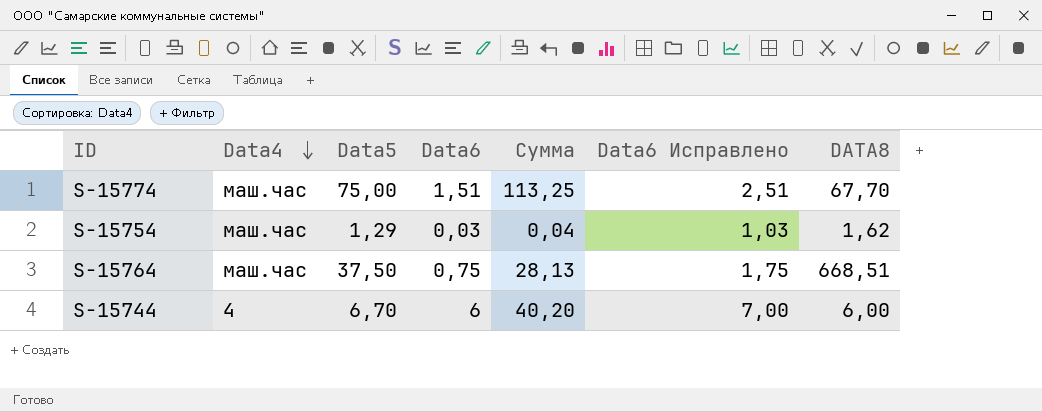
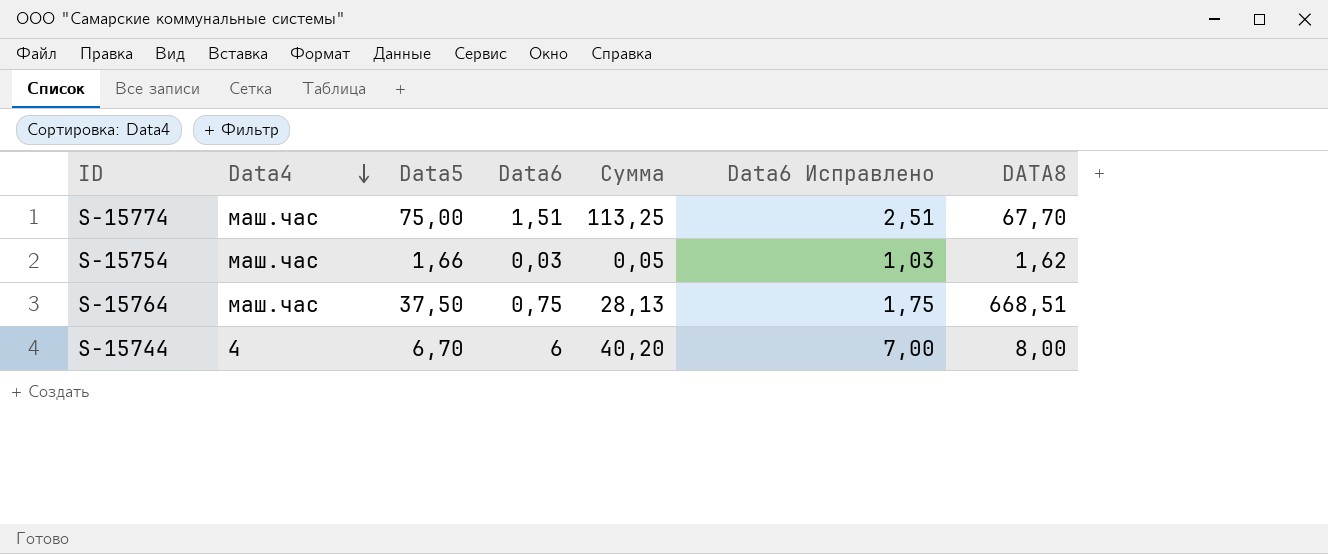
S-15754 | Data5: 1,29 -> 1,66
S-15754 | Сумма: 0,04 -> 0,05
S-15744 | DATA8: 6,00 -> 8,00

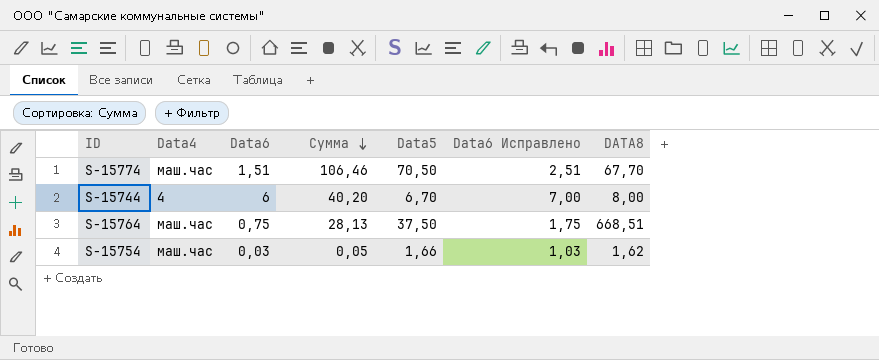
row order: Data4 descending -> Сумма descending
column Data5 | position: 3 -> 5
S-15774 | Сумма: 113,25 -> 106,46
S-15774 | Data5: 75,00 -> 70,50

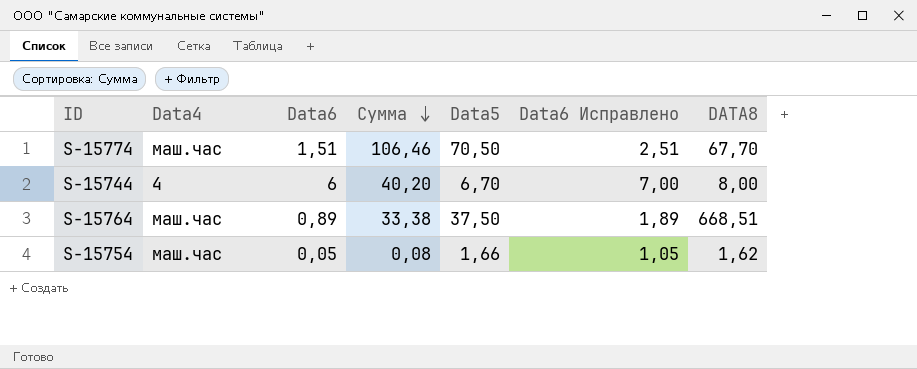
S-15764 | Data6: 0,75 -> 0,89
S-15764 | Сумма: 28,13 -> 33,38
S-15764 | Data6 Исправлено: 1,75 -> 1,89
S-15754 | Data6: 0,03 -> 0,05
S-15754 | Сумма: 0,05 -> 0,08
S-15754 | Data6 Исправлено: 1,03 -> 1,05

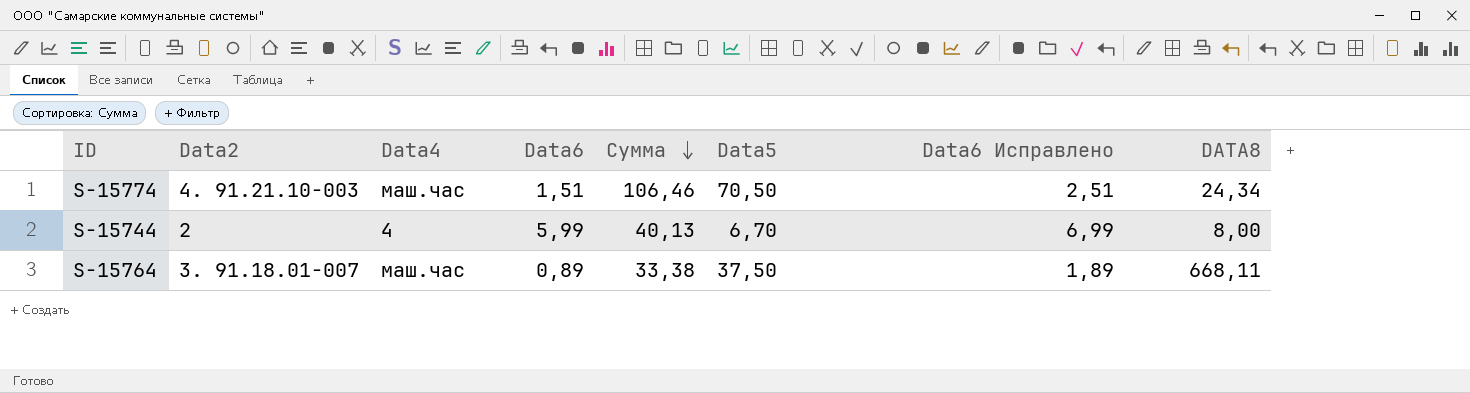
column Data2 | position: none -> 2
row S-15754: маш.час | 0,05 | 0,08 | 1,66 | 1,05 | 1,62 -> none
S-15774 | DATA8: 67,70 -> 24,34
S-15744 | Data6: 6 -> 5,99
S-15744 | Сумма: 40,20 -> 40,13
S-15744 | Data6 Исправлено: 7,00 -> 6,99
S-15764 | DATA8: 668,51 -> 668,11

